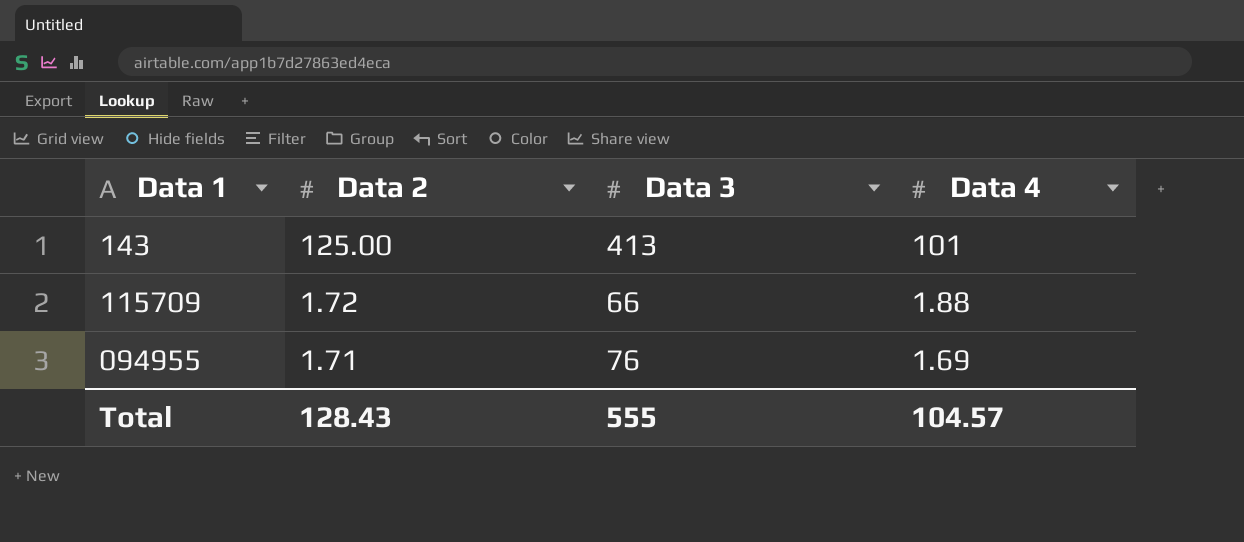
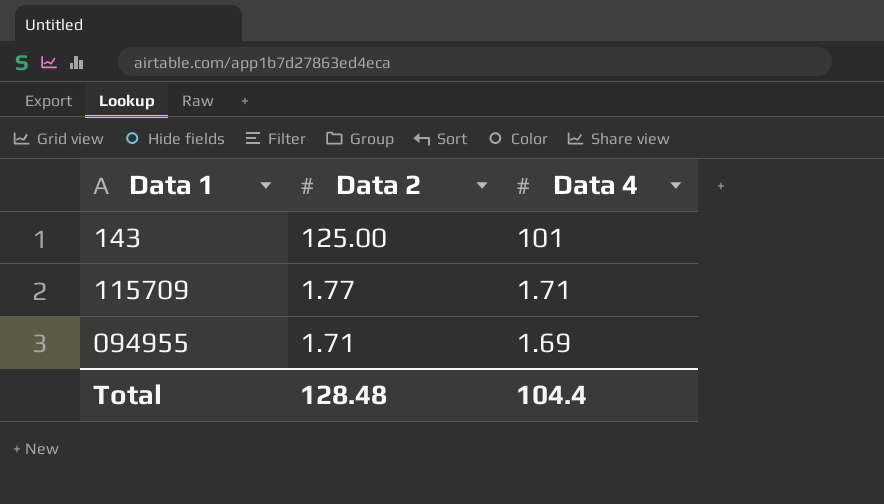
column Data 3 | position: 3 -> none
115709 | Data 2: 1.72 -> 1.77
115709 | Data 4: 1.88 -> 1.71
Total | Data 2: 128.43 -> 128.48
Total | Data 4: 104.57 -> 104.4

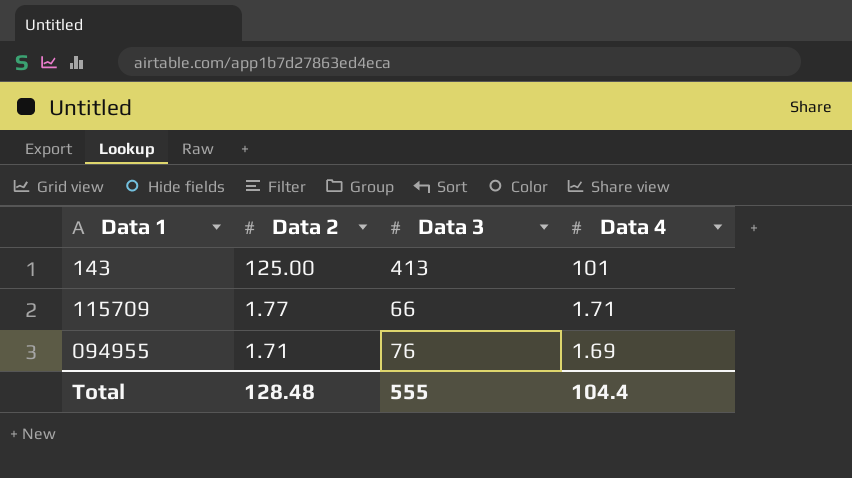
column Data 3 | position: none -> 3

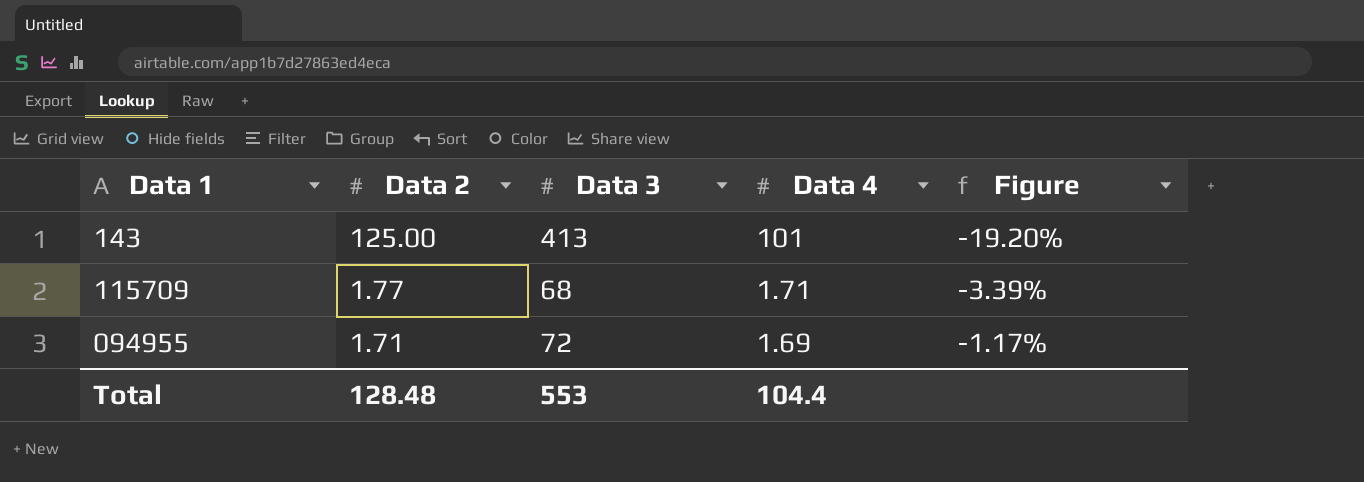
column Figure | formula: none -> ([Data 4] - [Data 2]) / [Data 2]
115709 | Data 3: 66 -> 68
094955 | Data 3: 76 -> 72
Total | Data 3: 555 -> 553

